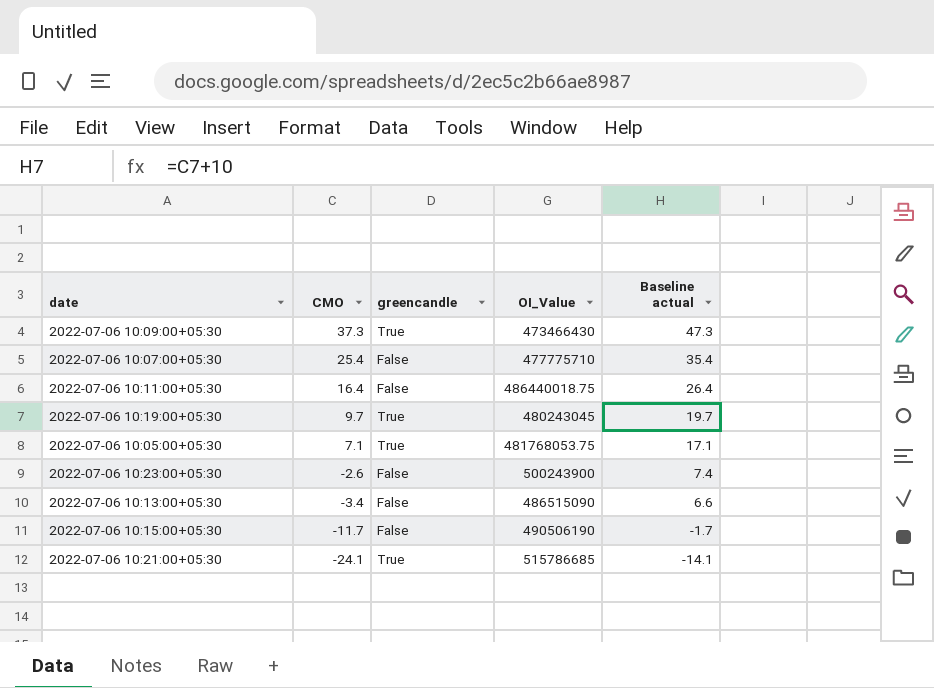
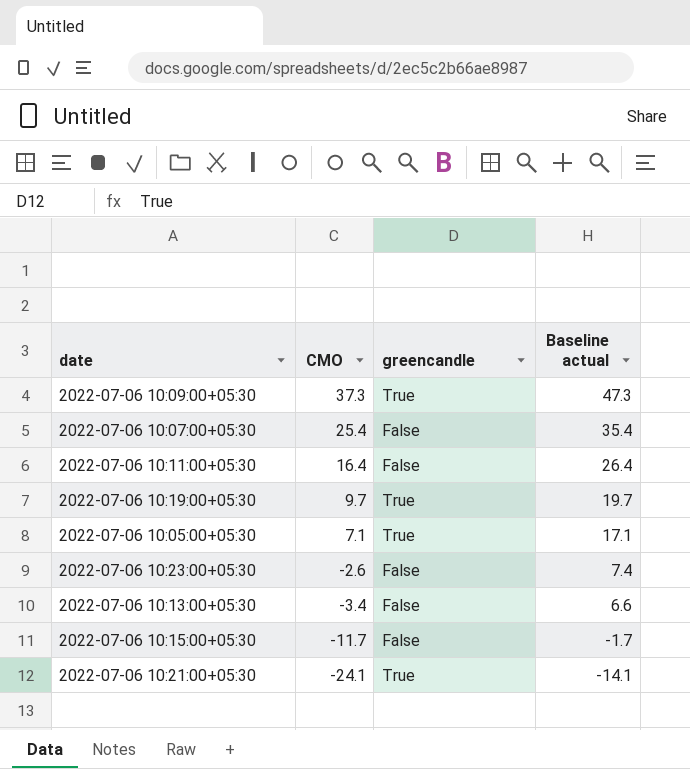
column OI_Value | position: 4 -> none

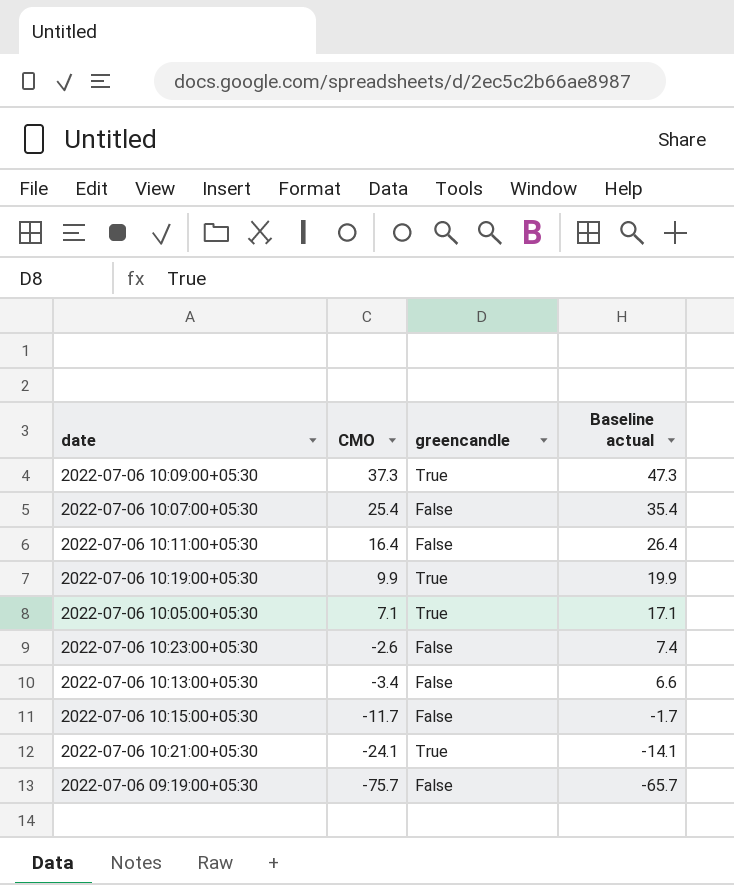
2022-07-06 10:19:00+05:30 | CMO: 9.7 -> 9.9
2022-07-06 10:19:00+05:30 | Baseline actual: 19.7 -> 19.9
row 2022-07-06 09:19:00+05:30: none -> -75.7 | False | -65.7

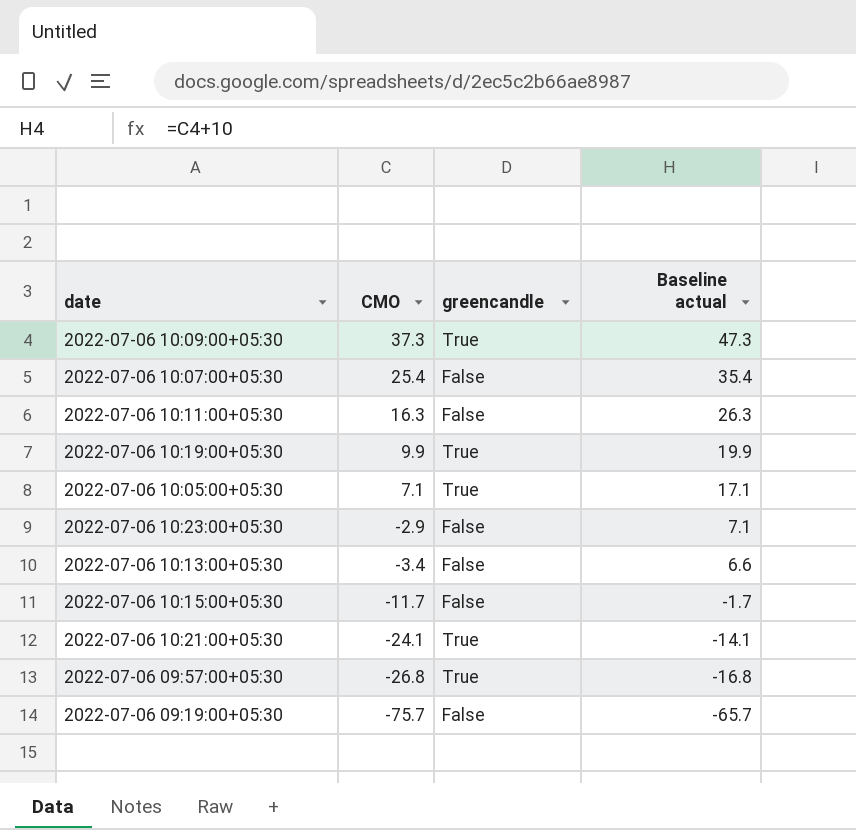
2022-07-06 10:11:00+05:30 | CMO: 16.4 -> 16.3
2022-07-06 10:11:00+05:30 | Baseline actual: 26.4 -> 26.3
2022-07-06 10:23:00+05:30 | CMO: -2.6 -> -2.9
2022-07-06 10:23:00+05:30 | Baseline actual: 7.4 -> 7.1
row 2022-07-06 09:57:00+05:30: none -> -26.8 | True | -16.8

